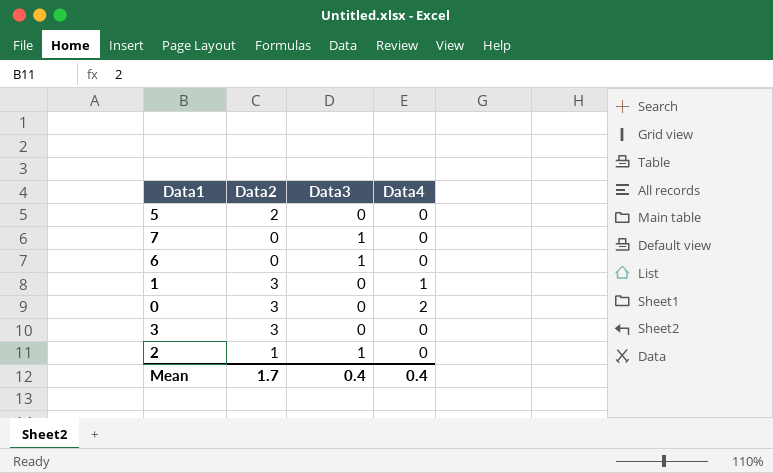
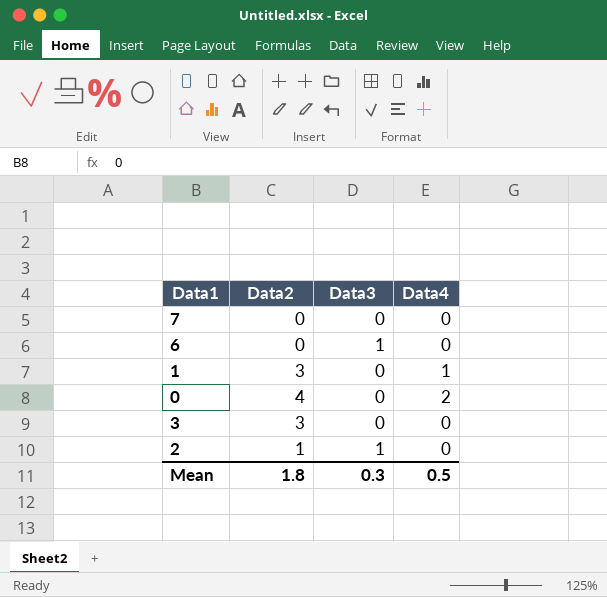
row 5: 2 | 0 | 0 -> none
7 | Data3: 1 -> 0
0 | Data2: 3 -> 4
Mean | Data2: 1.7 -> 1.8
Mean | Data3: 0.4 -> 0.3
Mean | Data4: 0.4 -> 0.5

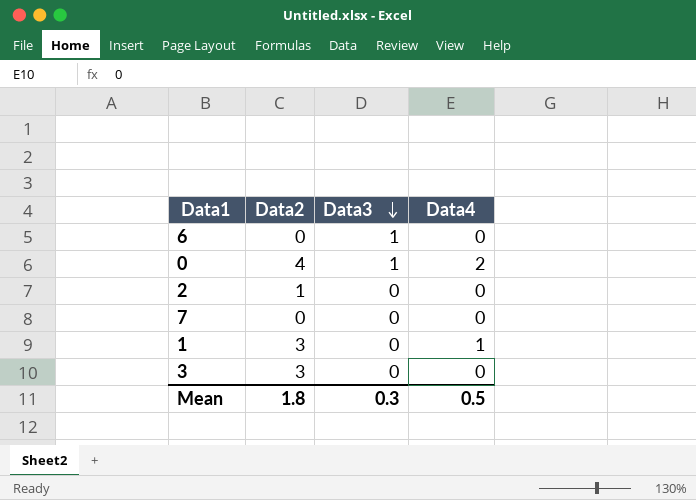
row order: none -> Data3 descending
0 | Data3: 0 -> 1
2 | Data3: 1 -> 0

